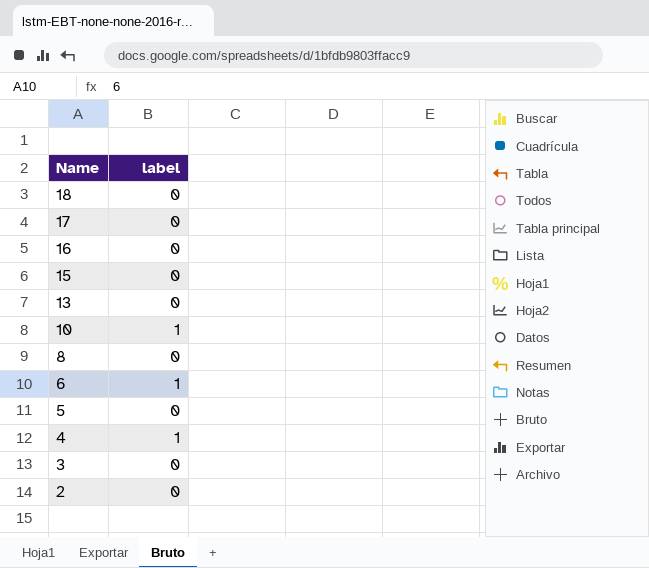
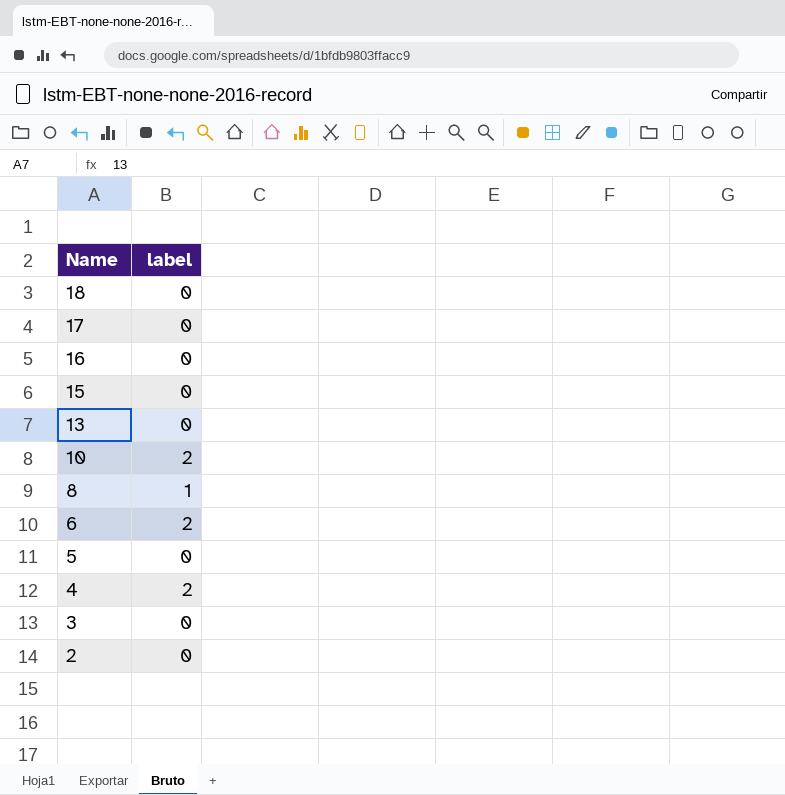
10 | label: 1 -> 2
8 | label: 0 -> 1
6 | label: 1 -> 2
4 | label: 1 -> 2

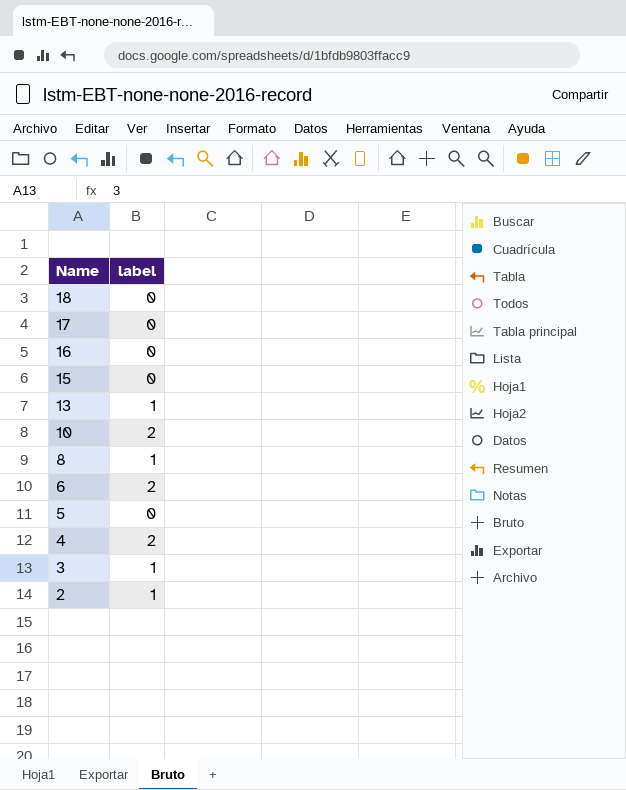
13 | label: 0 -> 1
3 | label: 0 -> 1
2 | label: 0 -> 1

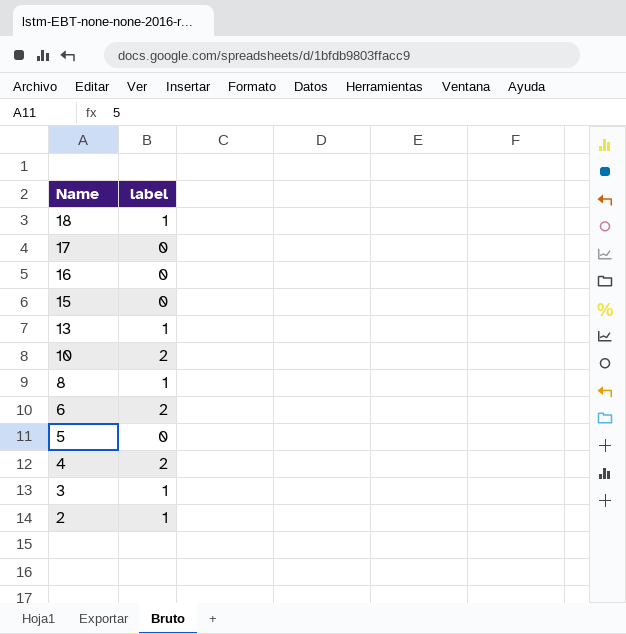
18 | label: 0 -> 1

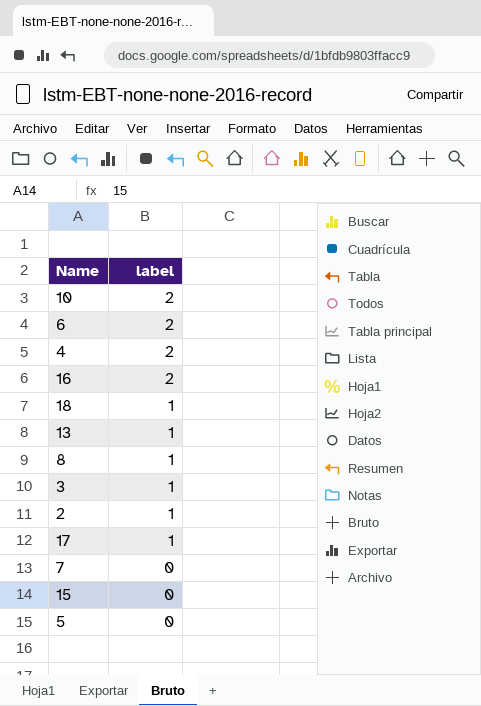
row order: Name descending -> label descending
16 | label: 0 -> 2
17 | label: 0 -> 1
row 7: none -> 0

